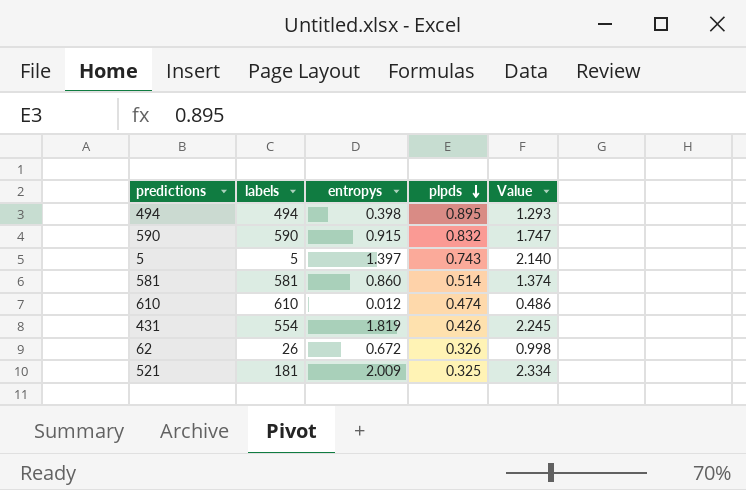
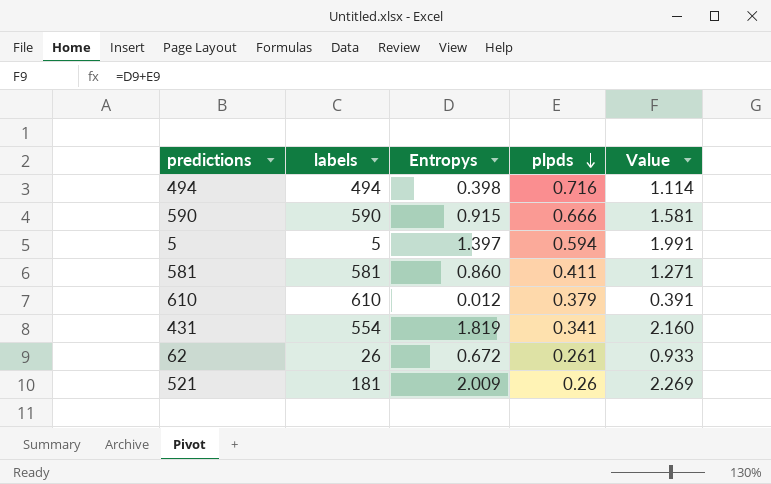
column name: entropys -> Entropys
494 | plpds: 0.895 -> 0.716
494 | Value: 1.293 -> 1.114
590 | plpds: 0.832 -> 0.666
590 | Value: 1.747 -> 1.581
5 | plpds: 0.743 -> 0.594
5 | Value: 2.140 -> 1.991
581 | plpds: 0.514 -> 0.411
581 | Value: 1.374 -> 1.271
610 | plpds: 0.474 -> 0.379
610 | Value: 0.486 -> 0.391
431 | plpds: 0.426 -> 0.341
431 | Value: 2.245 -> 2.160
62 | plpds: 0.326 -> 0.261
62 | Value: 0.998 -> 0.933
521 | plpds: 0.325 -> 0.26
521 | Value: 2.334 -> 2.269

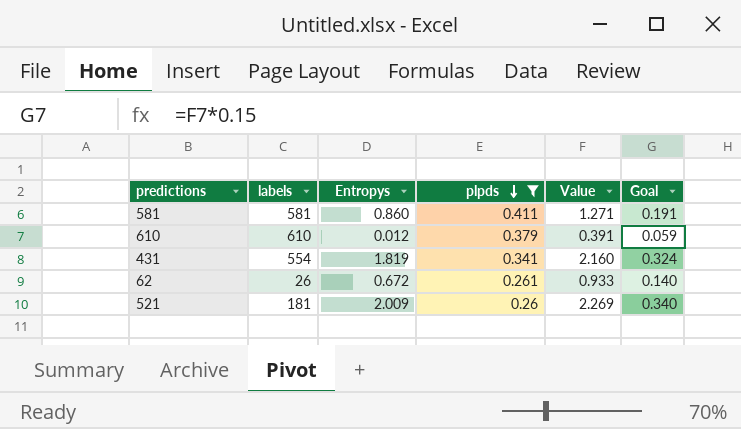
filter: none -> plpds <= 0.411
column Goal | formula: none -> [Value] * 0.15

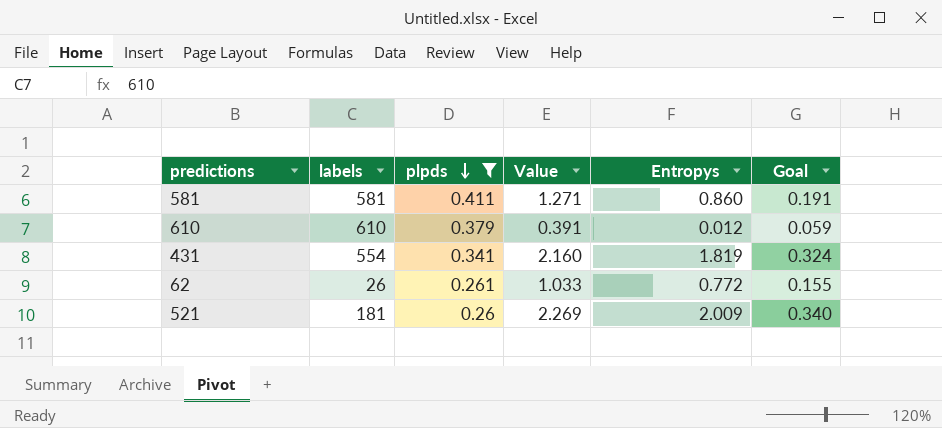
column Entropys | position: 3 -> 5
62 | Value: 0.933 -> 1.033
62 | Entropys: 0.672 -> 0.772
62 | Goal: 0.140 -> 0.155

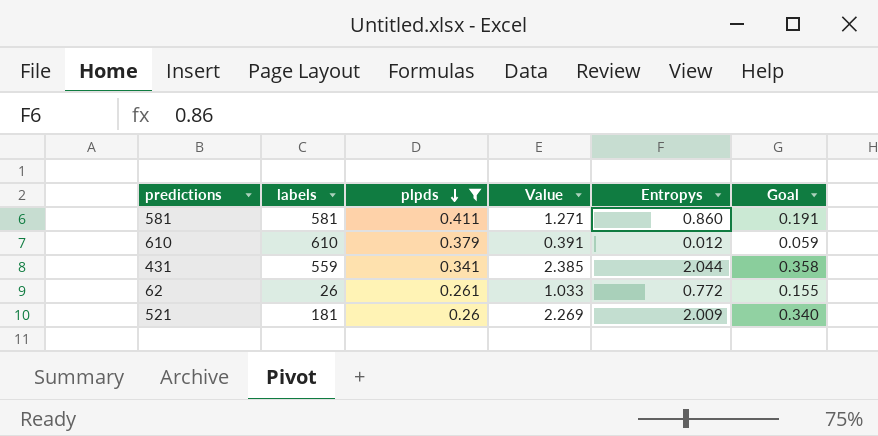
431 | labels: 554 -> 559
431 | Value: 2.160 -> 2.385
431 | Entropys: 1.819 -> 2.044
431 | Goal: 0.324 -> 0.358

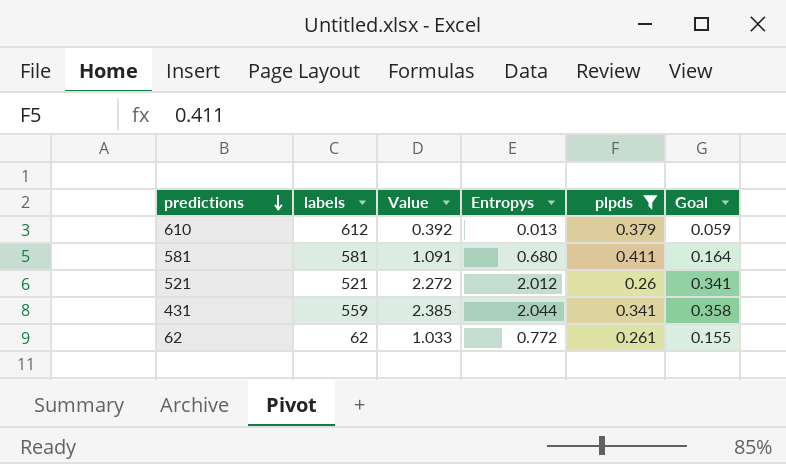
row order: plpds descending -> predictions descending
column plpds | position: 3 -> 5
610 | labels: 610 -> 612
610 | Value: 0.391 -> 0.392
610 | Entropys: 0.012 -> 0.013
581 | Value: 1.271 -> 1.091
581 | Entropys: 0.860 -> 0.680
581 | Goal: 0.191 -> 0.164
521 | labels: 181 -> 521
521 | Value: 2.269 -> 2.272
521 | Entropys: 2.009 -> 2.012
521 | Goal: 0.340 -> 0.341
62 | labels: 26 -> 62

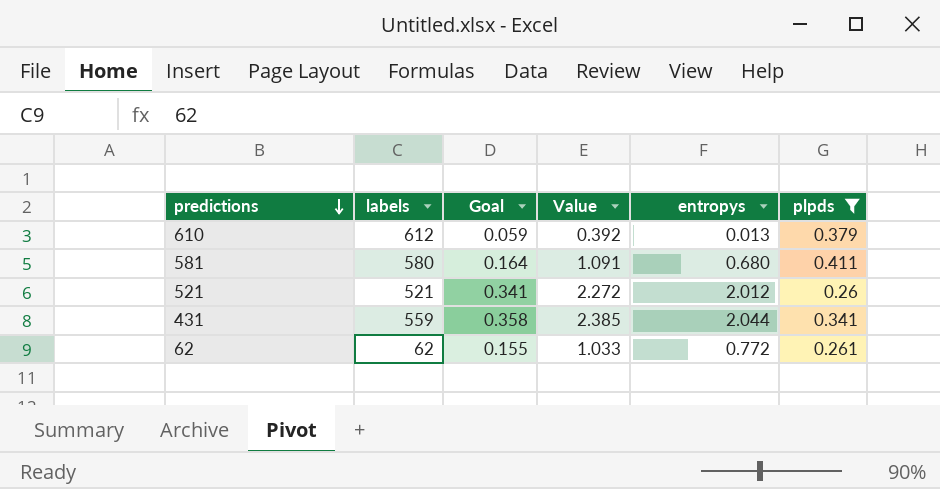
column Goal | position: 6 -> 3
column name: Entropys -> entropys
581 | labels: 581 -> 580

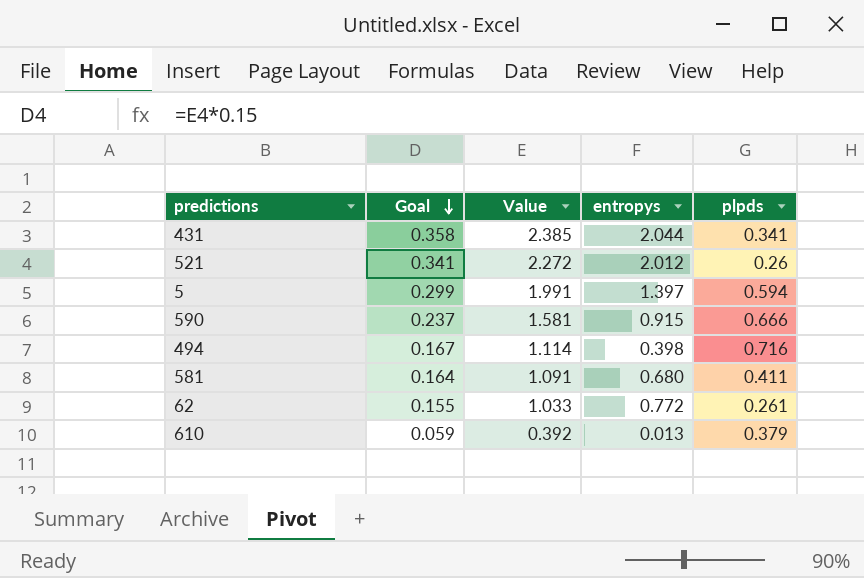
filter: plpds <= 0.411 -> none
row order: predictions descending -> Goal descending
column labels | position: 2 -> none

